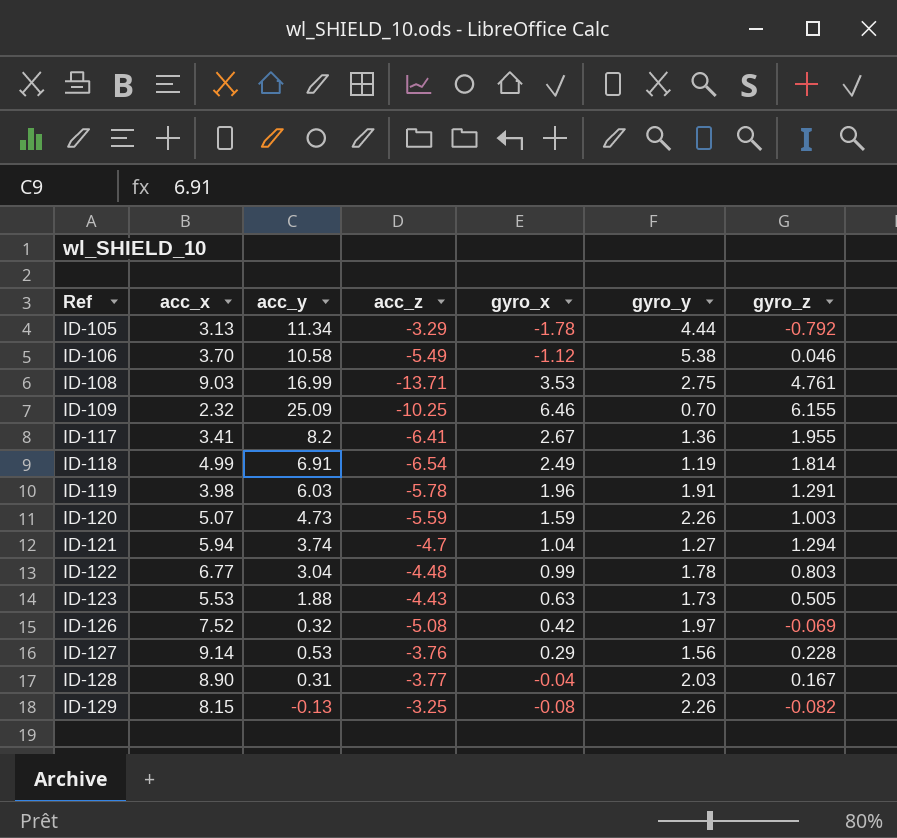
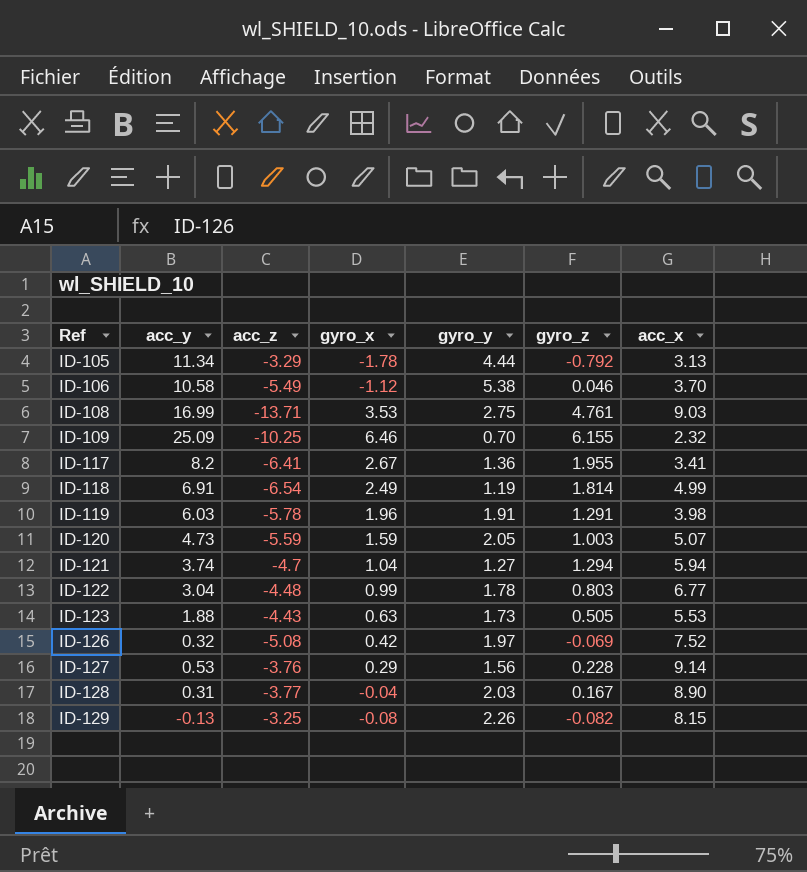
column acc_x | position: 2 -> 7
ID-120 | gyro_y: 2.26 -> 2.05

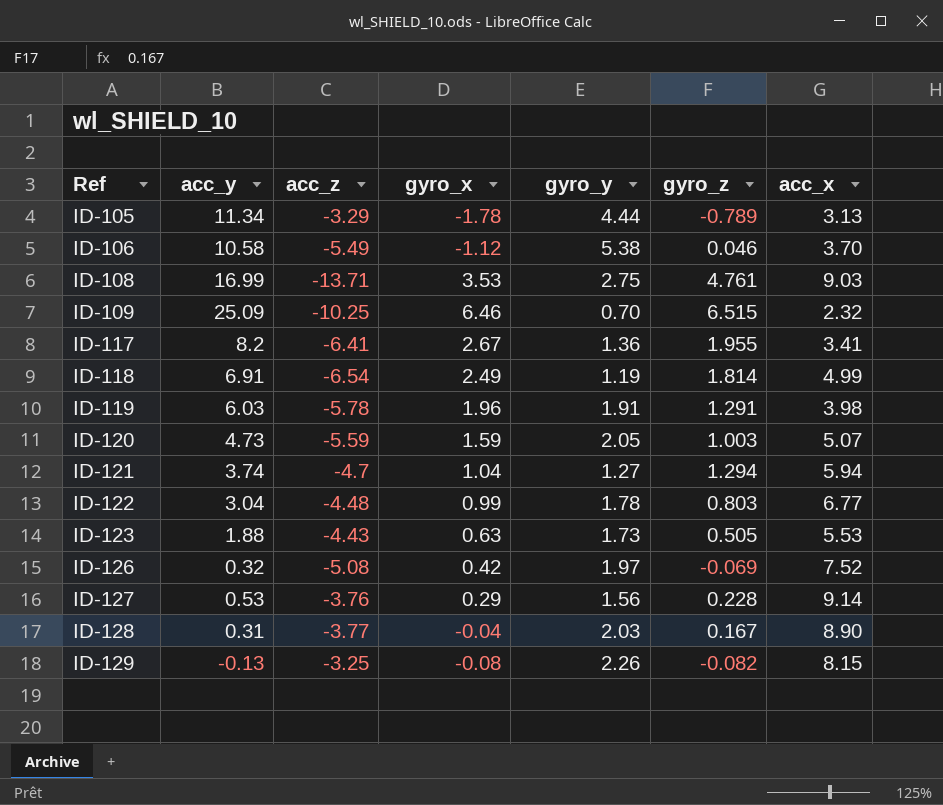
ID-105 | gyro_z: -0.792 -> -0.789
ID-109 | gyro_z: 6.155 -> 6.515

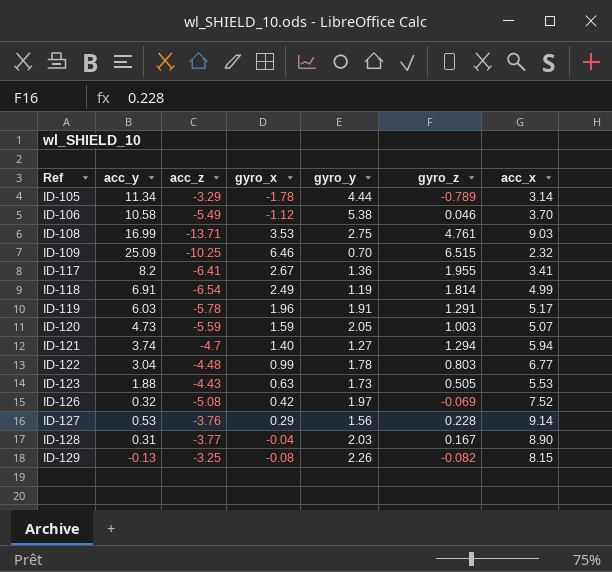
ID-105 | acc_x: 3.13 -> 3.14
ID-119 | acc_x: 3.98 -> 5.17
ID-121 | gyro_x: 1.04 -> 1.40

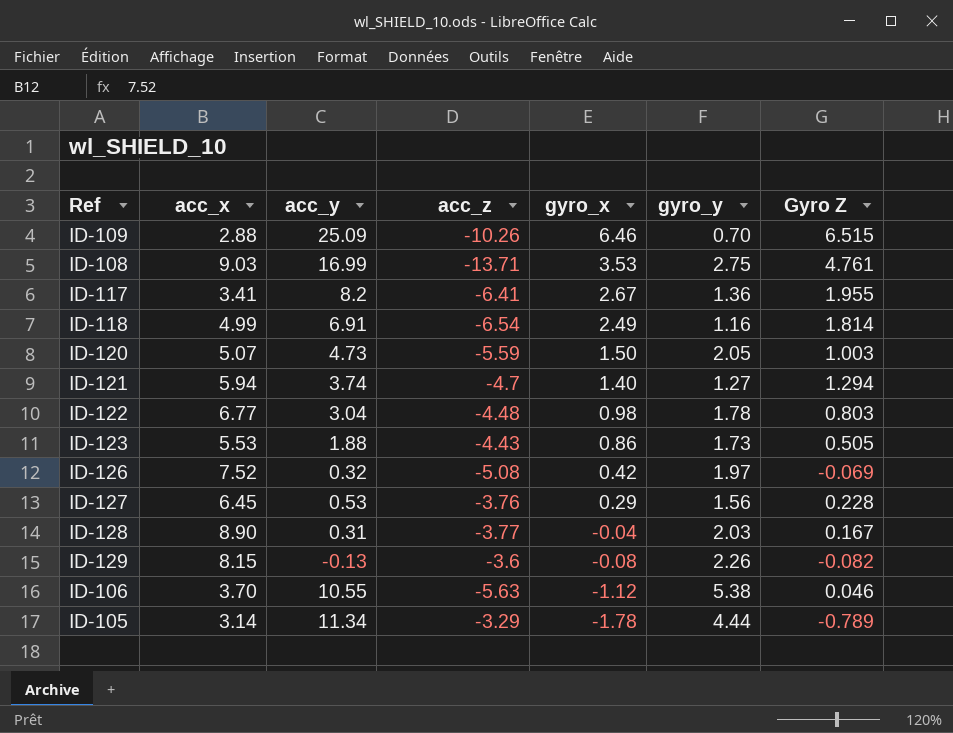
row order: Ref ascending -> gyro_x descending
column acc_x | position: 7 -> 2
column name: gyro_z -> Gyro Z
row ID-119: 6.03 | -5.78 | 1.96 | 1.91 | 1.291 | 5.17 -> none
ID-109 | acc_x: 2.32 -> 2.88
ID-109 | acc_z: -10.25 -> -10.26
ID-118 | gyro_y: 1.19 -> 1.16
ID-120 | gyro_x: 1.59 -> 1.50
ID-122 | gyro_x: 0.99 -> 0.98
ID-123 | gyro_x: 0.63 -> 0.86
ID-127 | acc_x: 9.14 -> 6.45
ID-129 | acc_z: -3.25 -> -3.6
ID-106 | acc_y: 10.58 -> 10.55
ID-106 | acc_z: -5.49 -> -5.63

